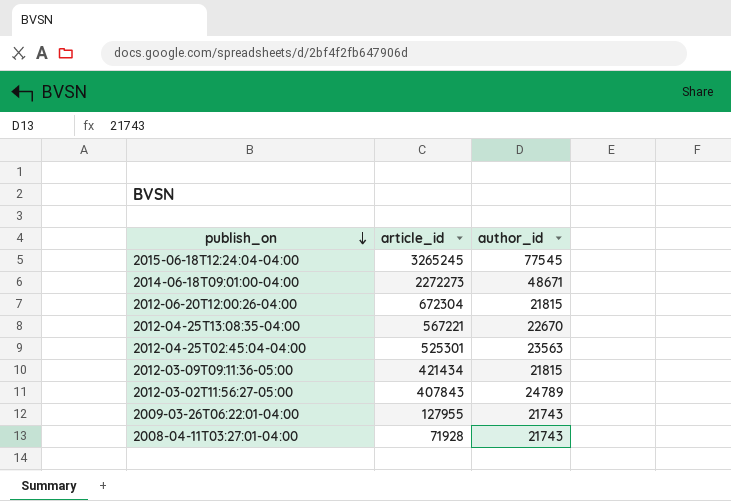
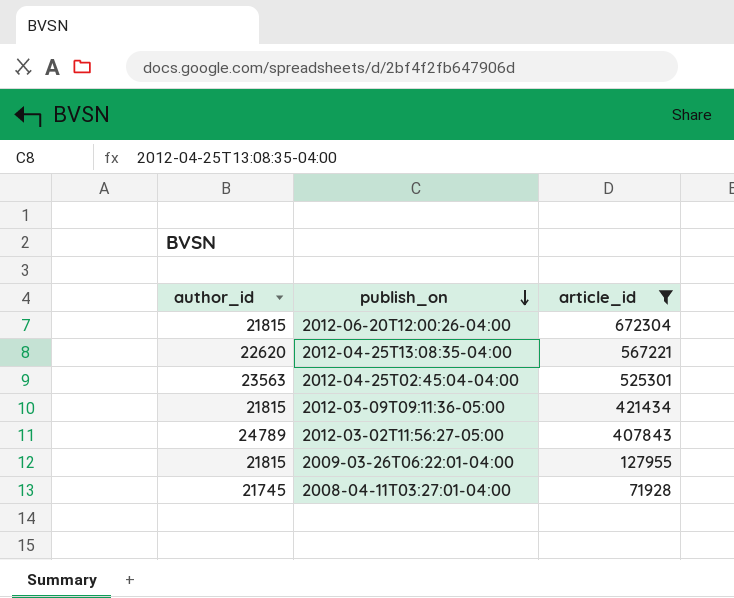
filter: none -> article_id <= 672304
column author_id | position: 3 -> 1
2012-04-25T13:08:35-04:00 | author_id: 22670 -> 22620
2009-03-26T06:22:01-04:00 | author_id: 21743 -> 21815
2008-04-11T03:27:01-04:00 | author_id: 21743 -> 21745

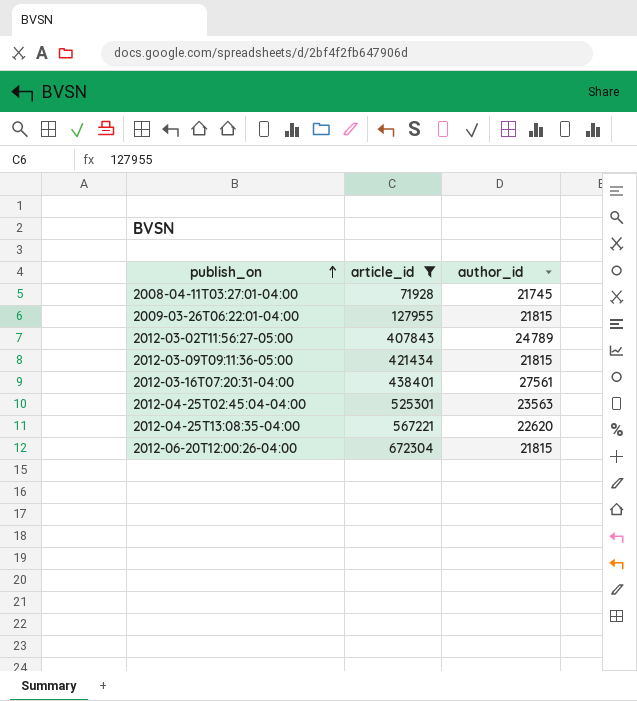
row order: publish_on descending -> publish_on ascending
column author_id | position: 1 -> 3
row 2012-03-16T07:20:31-04:00: none -> 438401 | 27561

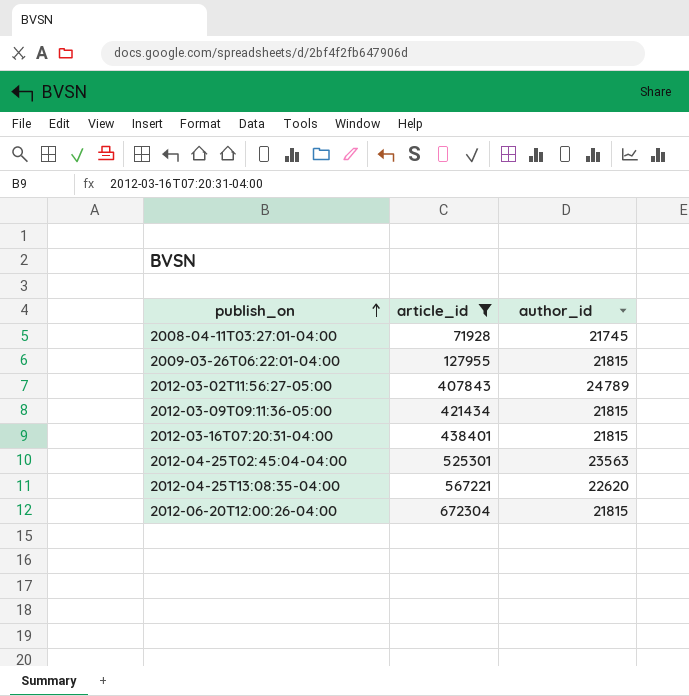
2012-03-16T07:20:31-04:00 | author_id: 27561 -> 21815

